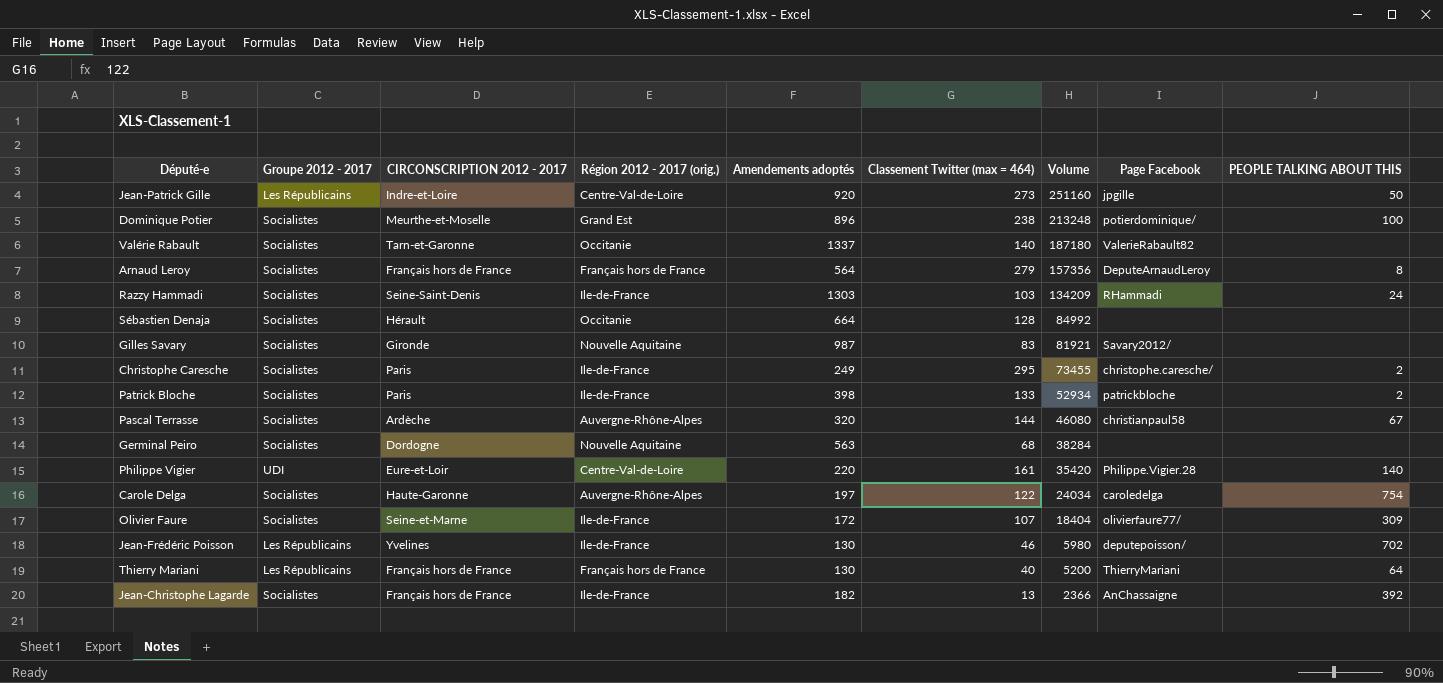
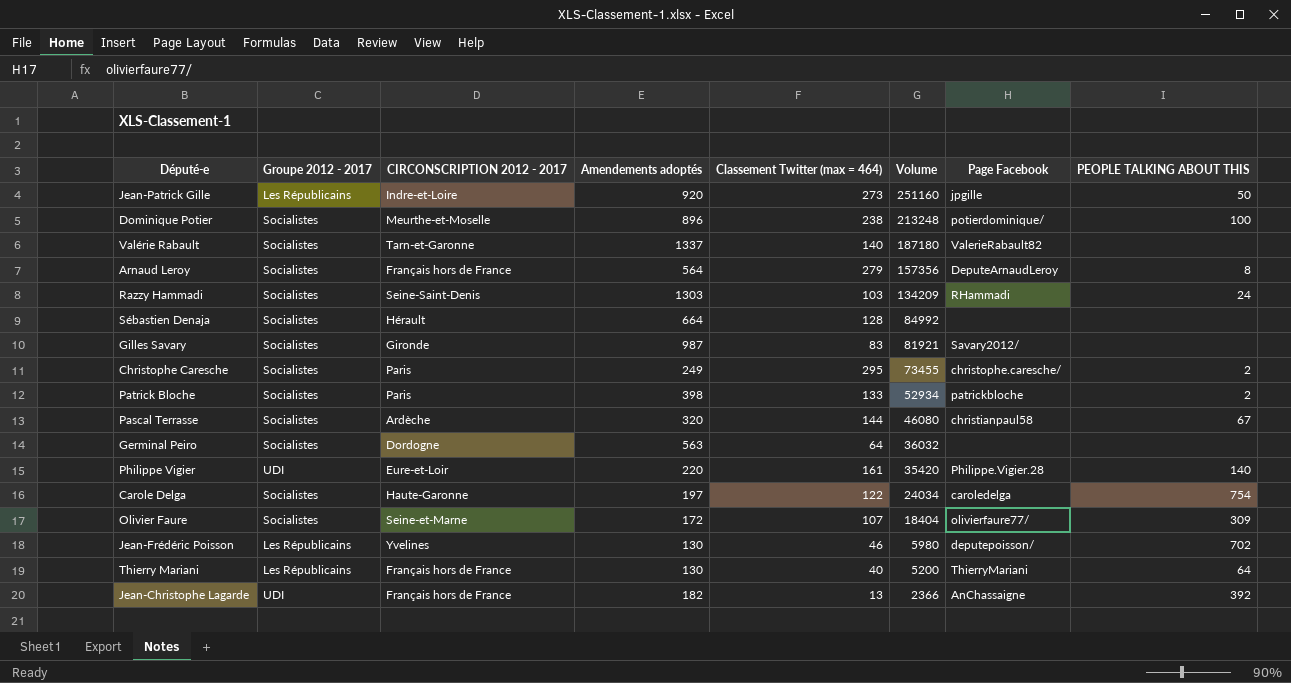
column Région 2012 - 2017 (orig.) | position: 4 -> none
Germinal Peiro | Classement Twitter (max = 464): 68 -> 64
Germinal Peiro | Volume: 38284 -> 36032
Jean-Christophe Lagarde | Groupe 2012 - 2017: Socialistes -> UDI

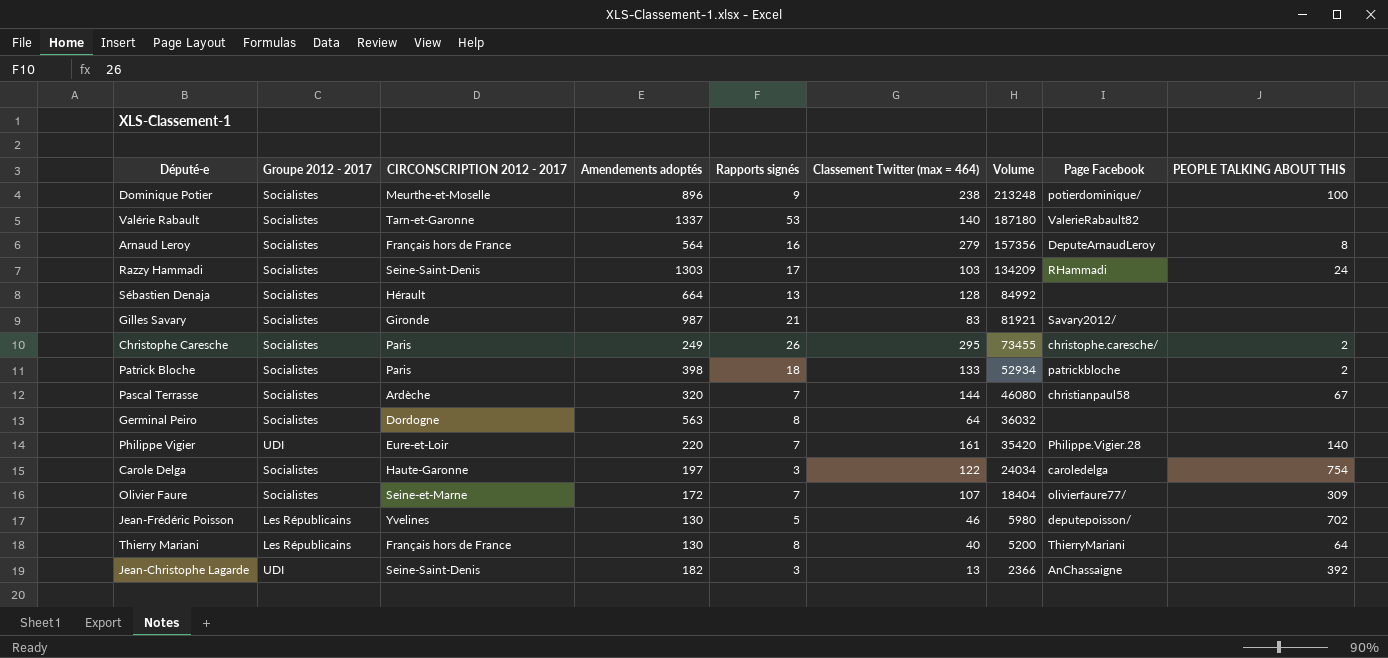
column Rapports signés | position: none -> 5
row Jean-Patrick Gille: Les Républicains | Indre-et-Loire | 920 | 273 | 251160 | jpgille | 50 -> none
Jean-Christophe Lagarde | CIRCONSCRIPTION 2012 - 2017: Français hors de France -> Seine-Saint-Denis

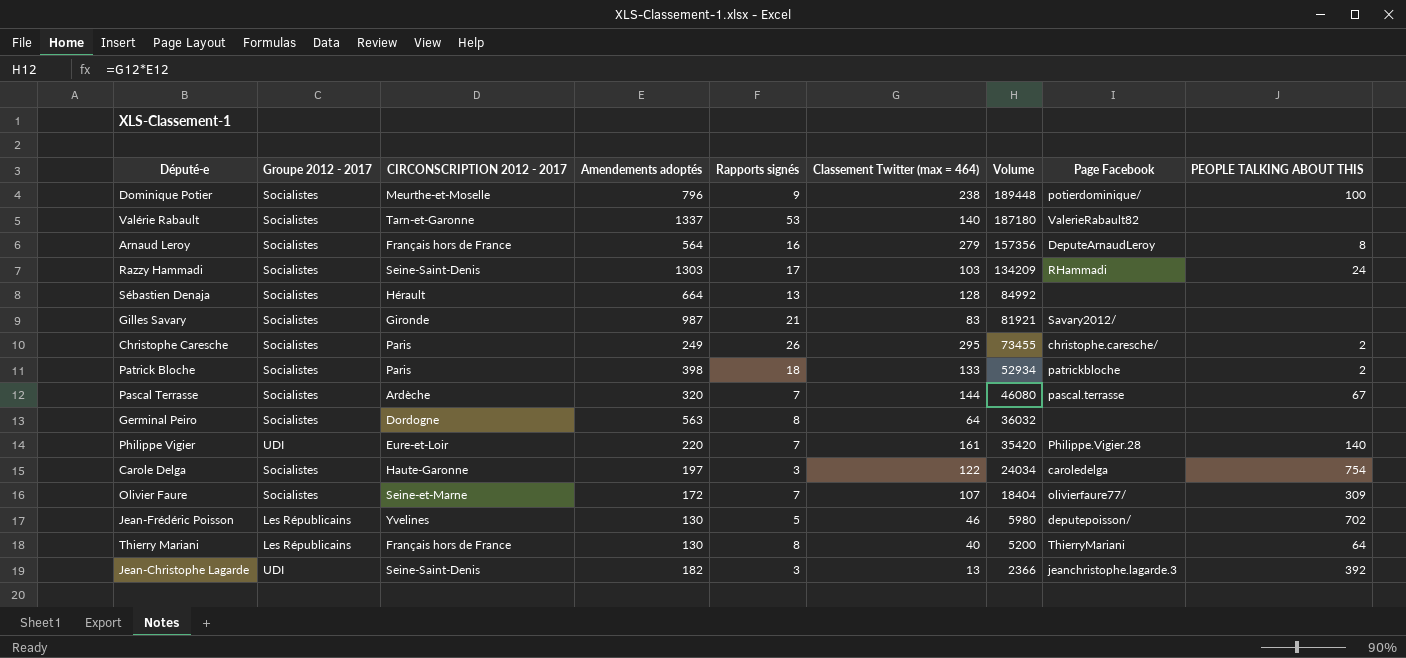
Dominique Potier | Amendements adoptés: 896 -> 796
Dominique Potier | Volume: 213248 -> 189448
Pascal Terrasse | Page Facebook: christianpaul58 -> pascal.terrasse
Jean-Christophe Lagarde | Page Facebook: AnChassaigne -> jeanchristophe.lagarde.3

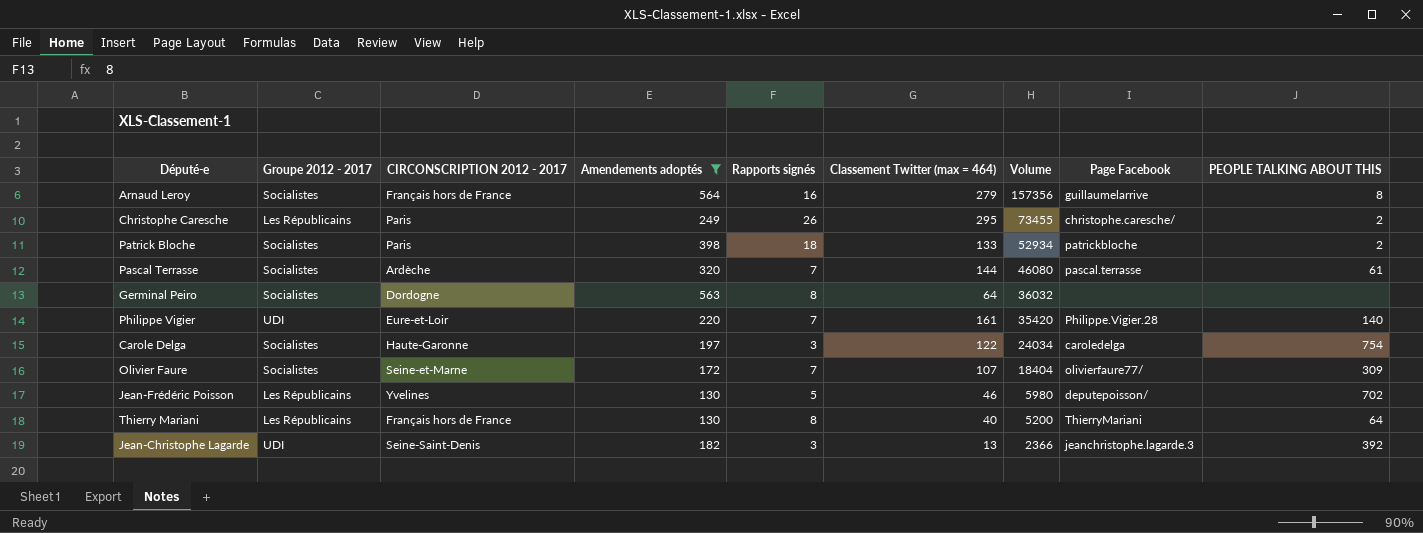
filter: none -> Amendements adoptés <= 564
Arnaud Leroy | Page Facebook: DeputeArnaudLeroy -> guillaumelarrive
Christophe Caresche | Groupe 2012 - 2017: Socialistes -> Les Républicains
Pascal Terrasse | PEOPLE TALKING ABOUT THIS: 67 -> 61

